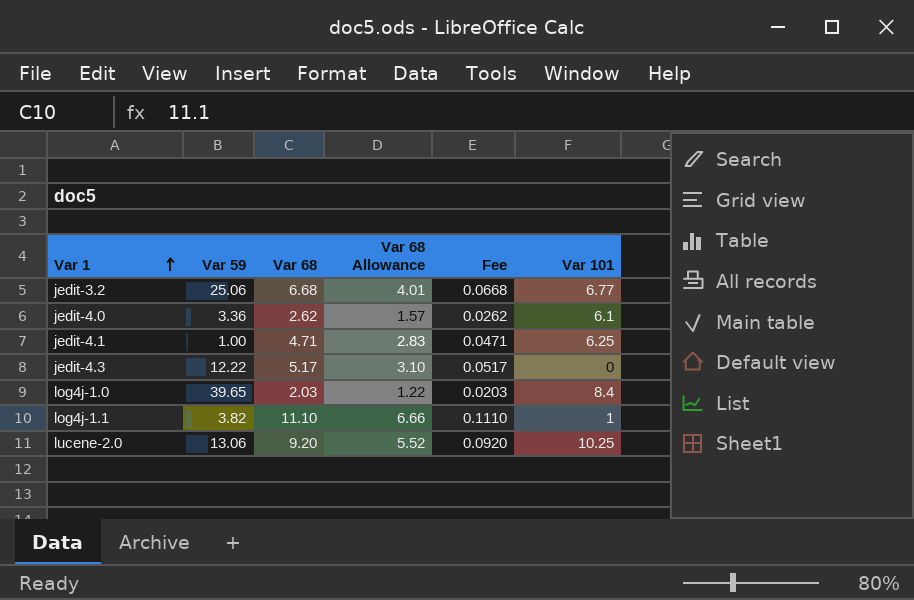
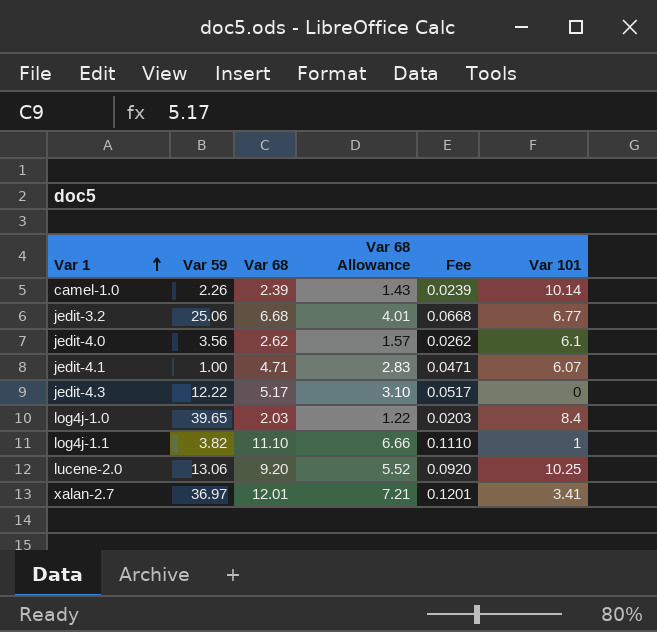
row camel-1.0: none -> 2.26 | 2.39 | 1.43 | 0.0239 | 10.14
jedit-4.0 | Var 59: 3.36 -> 3.56
jedit-4.1 | Var 101: 6.25 -> 6.07
row xalan-2.7: none -> 36.97 | 12.01 | 7.21 | 0.1201 | 3.41

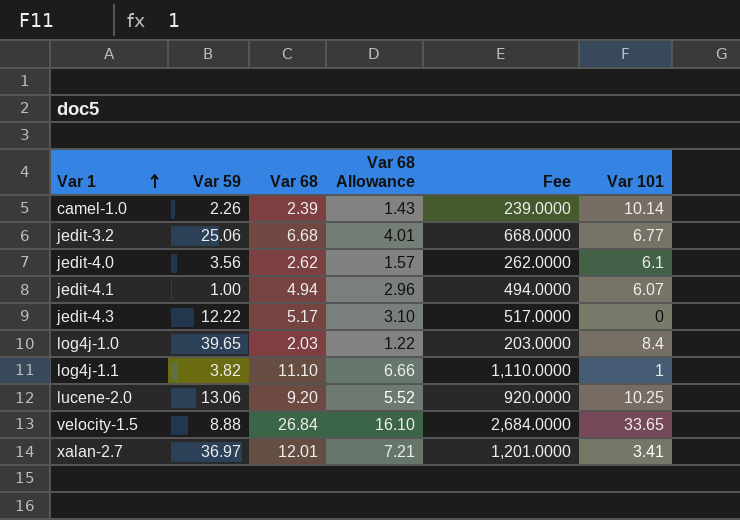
column Fee | formula: [Var 68] * 0.01 -> [Var 68] * 100
jedit-4.1 | Var 68: 4.71 -> 4.94
jedit-4.1 | Var 68 Allowance: 2.83 -> 2.96
row velocity-1.5: none -> 8.88 | 26.84 | 16.10 | 2,684.0000 | 33.65

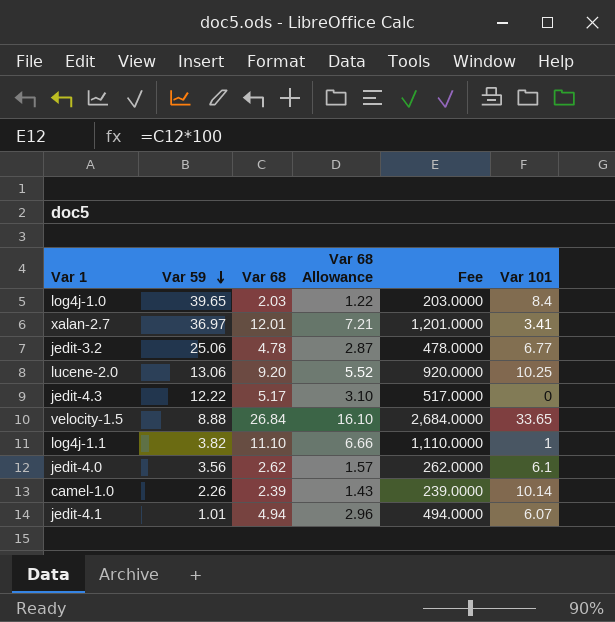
row order: Var 1 ascending -> Var 59 descending
jedit-3.2 | Var 68: 6.68 -> 4.78
jedit-3.2 | Var 68 Allowance: 4.01 -> 2.87
jedit-3.2 | Fee: 668.0000 -> 478.0000
jedit-4.1 | Var 59: 1.00 -> 1.01

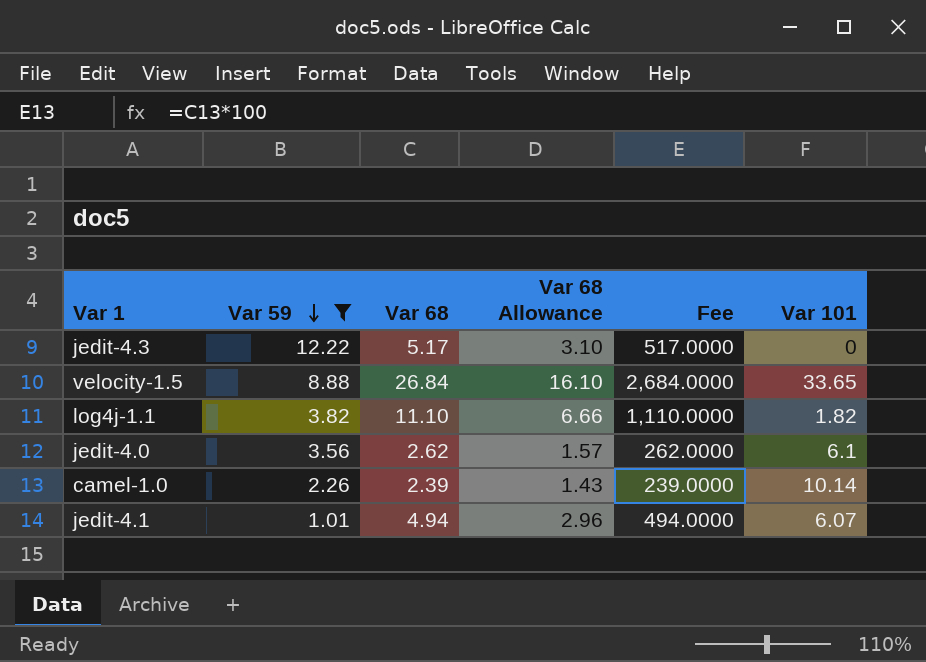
filter: none -> Var 59 <= 12.22
log4j-1.1 | Var 101: 1 -> 1.82

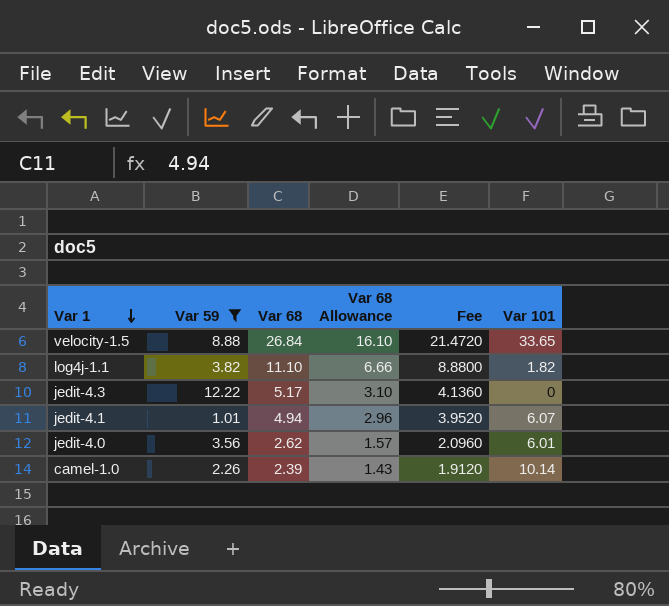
row order: Var 59 descending -> Var 1 descending
column Fee | formula: [Var 68] * 100 -> [Var 68] * 0.8
jedit-4.0 | Var 101: 6.1 -> 6.01

